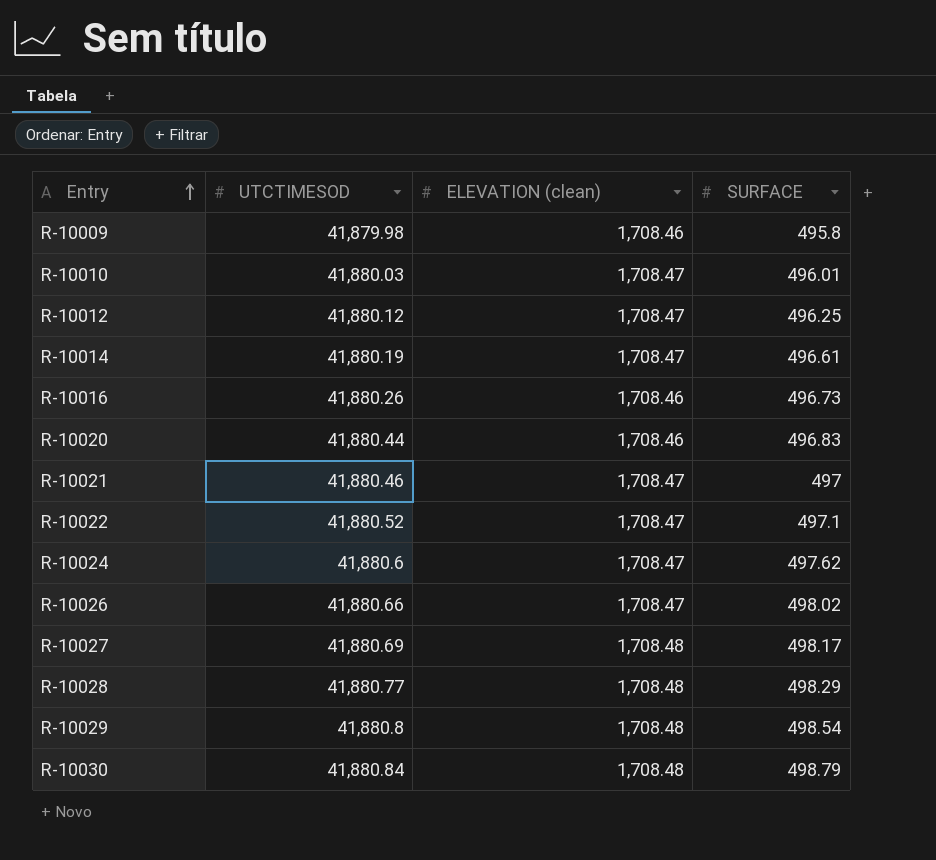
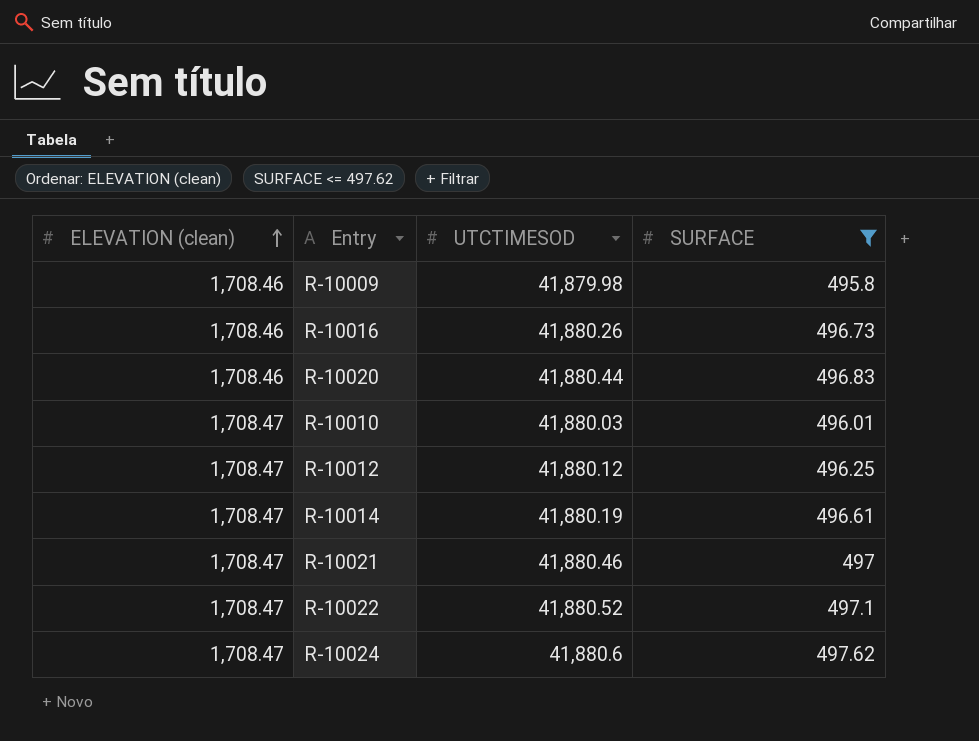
filter: none -> SURFACE <= 497.62
row order: Entry ascending -> ELEVATION (clean) ascending
column ELEVATION (clean) | position: 3 -> 1

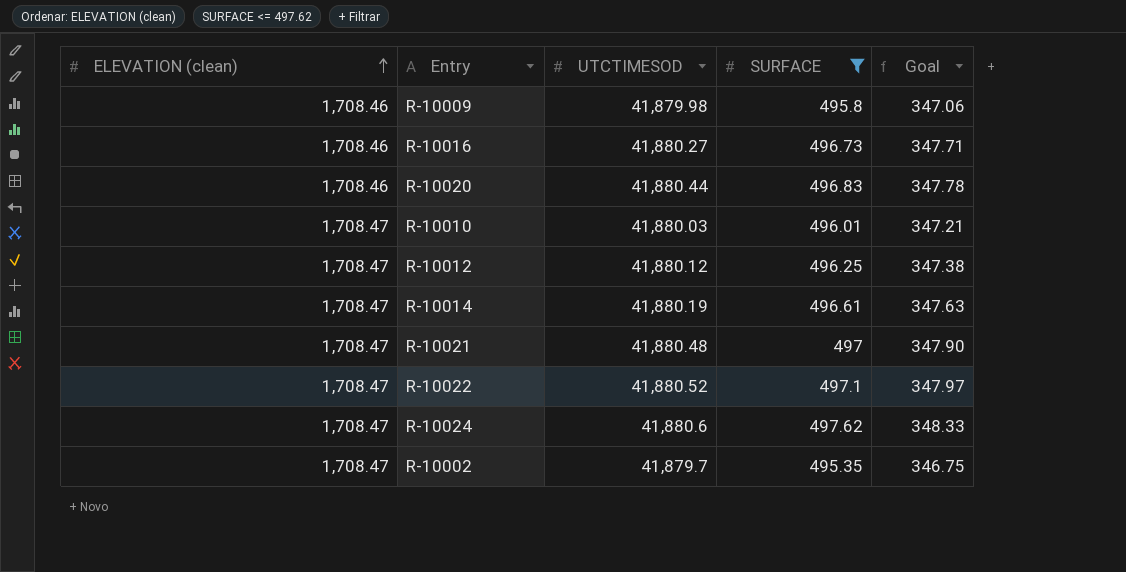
column Goal | formula: none -> [SURFACE] * 0.7
R-10016 | UTCTIMESOD: 41,880.26 -> 41,880.27
R-10021 | UTCTIMESOD: 41,880.46 -> 41,880.48
row R-10002: none -> 1,708.47 | 41,879.7 | 495.35 | 346.75

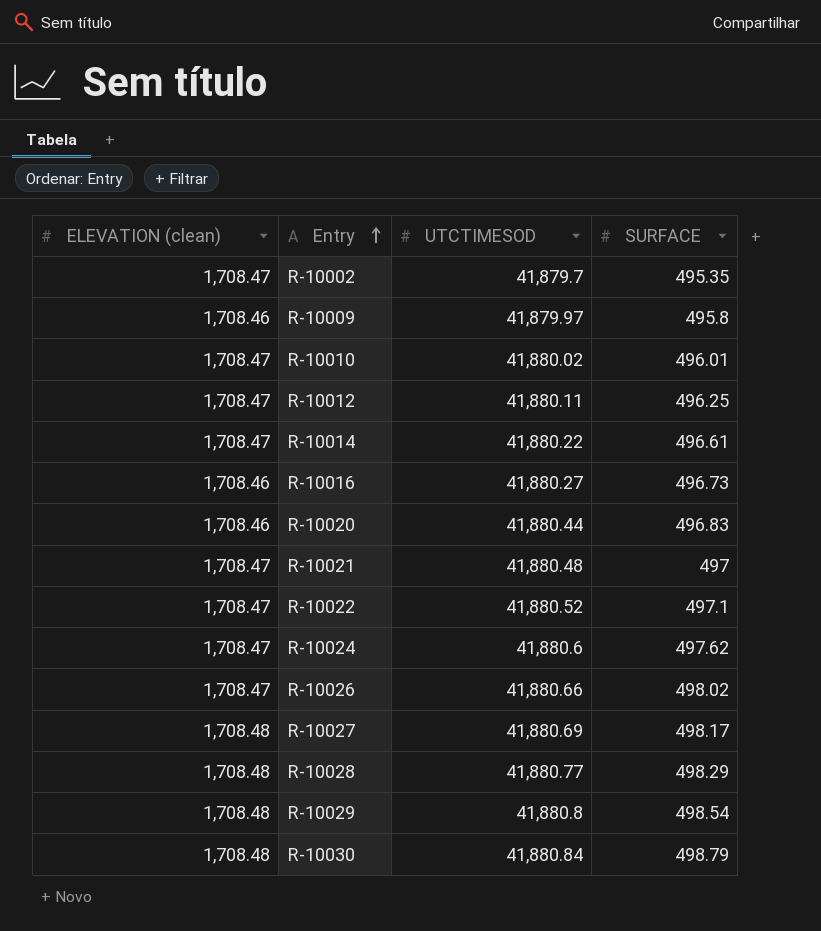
filter: SURFACE <= 497.62 -> none
row order: ELEVATION (clean) ascending -> Entry ascending
column Goal | formula: [SURFACE] * 0.7 -> none
R-10009 | UTCTIMESOD: 41,879.98 -> 41,879.97
R-10010 | UTCTIMESOD: 41,880.03 -> 41,880.02
R-10012 | UTCTIMESOD: 41,880.12 -> 41,880.11
R-10014 | UTCTIMESOD: 41,880.19 -> 41,880.22

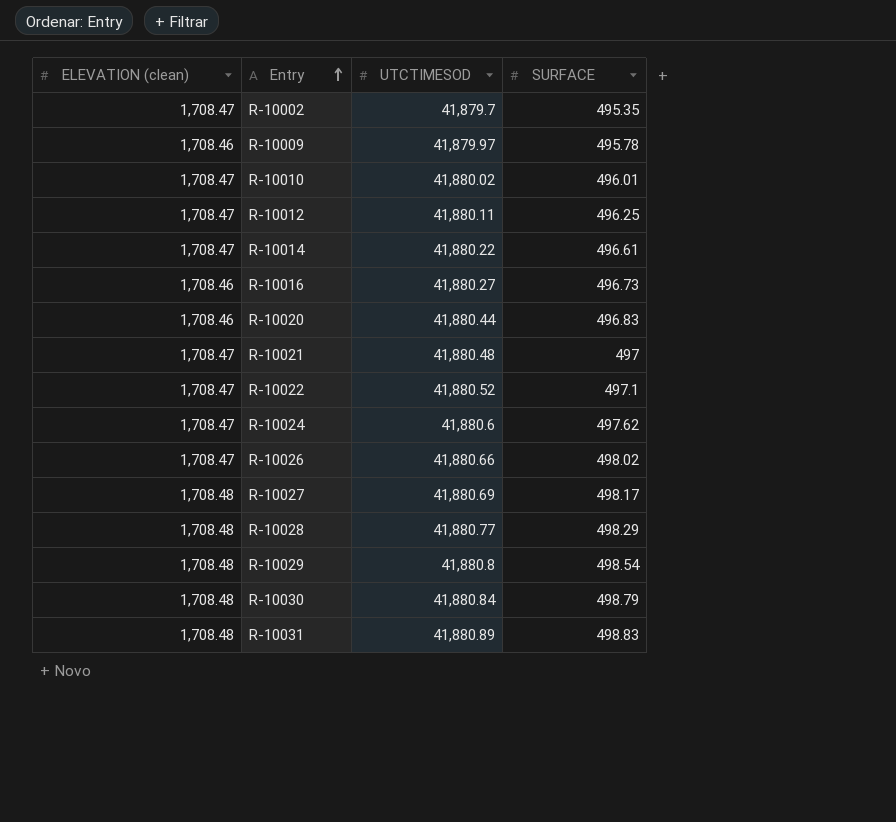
R-10009 | SURFACE: 495.8 -> 495.78
row R-10031: none -> 1,708.48 | 41,880.89 | 498.83

